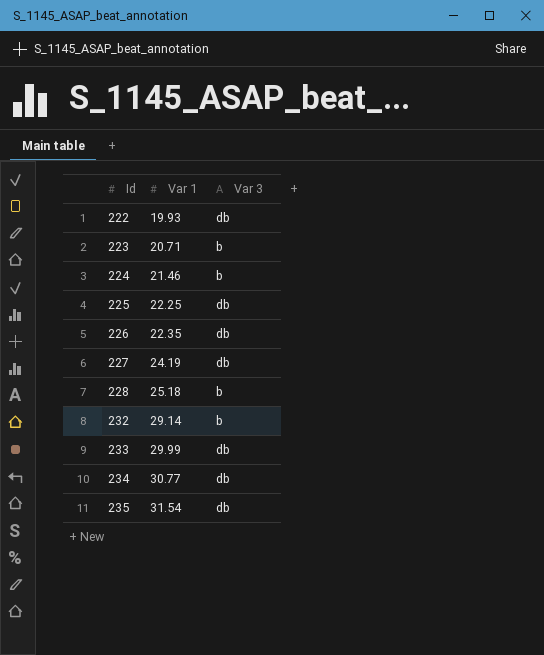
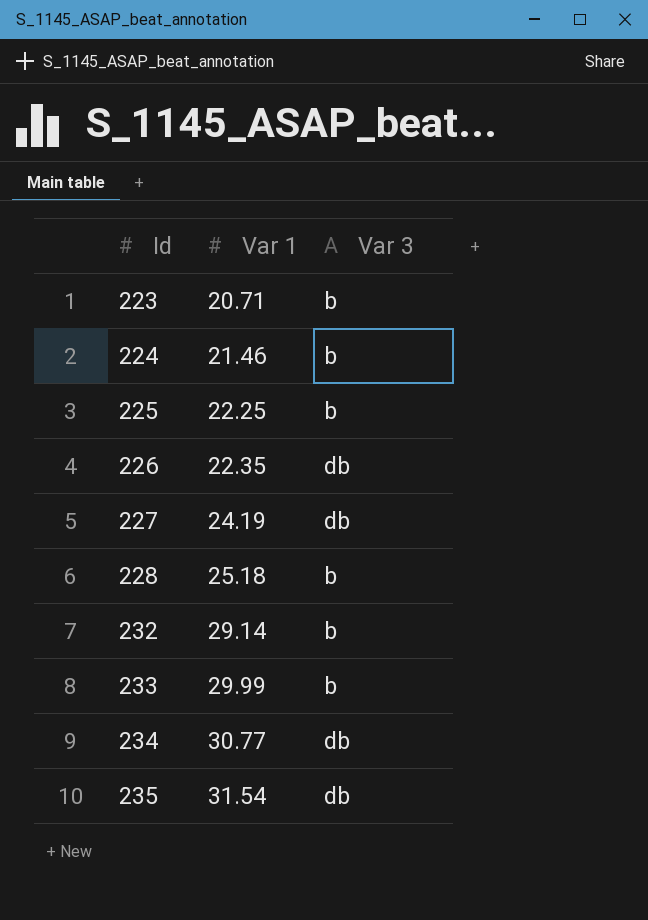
row 222: 19.93 | db -> none
225 | Var 3: db -> b
233 | Var 3: db -> b

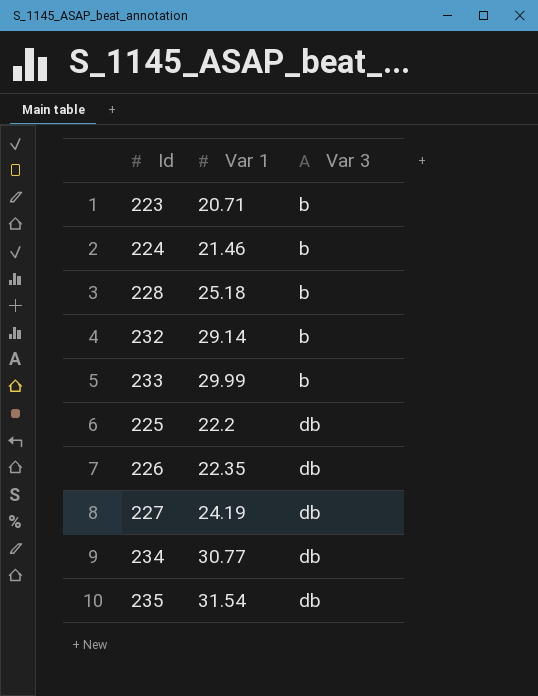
row order: Id ascending -> Var 3 ascending
225 | Var 1: 22.25 -> 22.2
225 | Var 3: b -> db

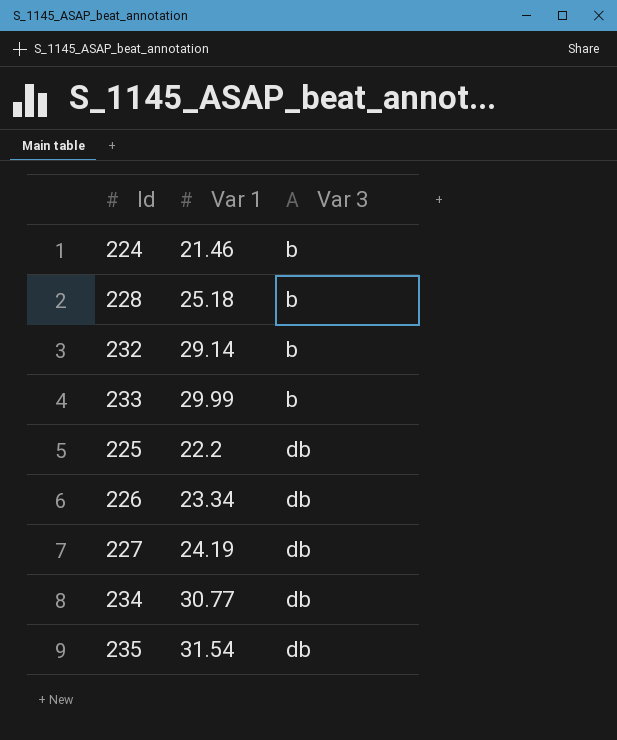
row 223: 20.71 | b -> none
226 | Var 1: 22.35 -> 23.34

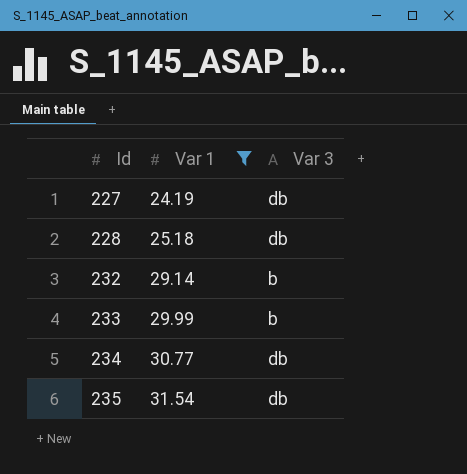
filter: none -> Var 1 >= 24.19
row order: Var 3 ascending -> Id ascending
228 | Var 3: b -> db

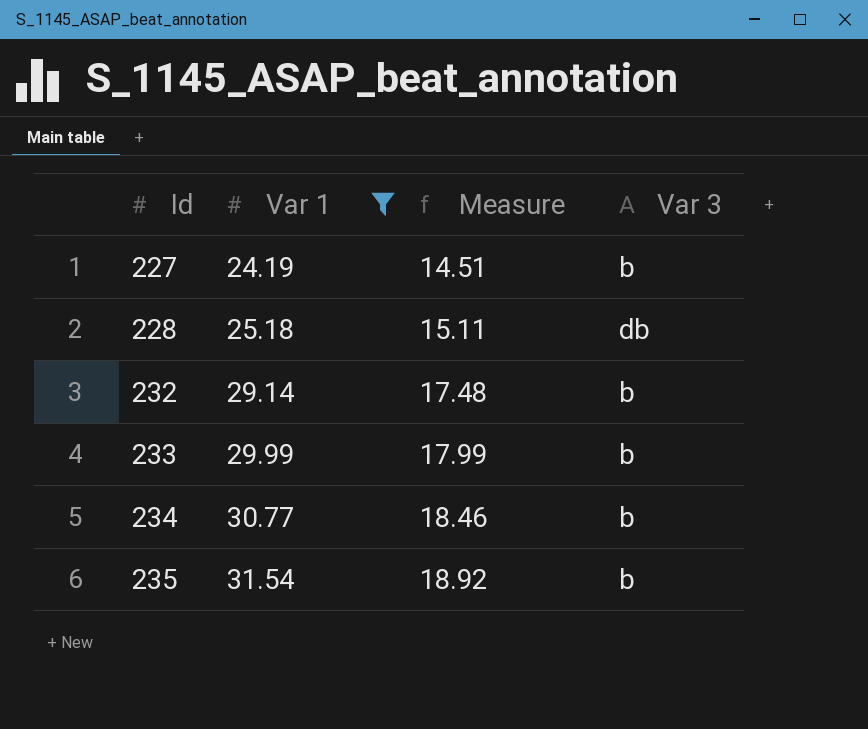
column Measure | formula: none -> [Var 1] * 0.6
227 | Var 3: db -> b
234 | Var 3: db -> b
235 | Var 3: db -> b

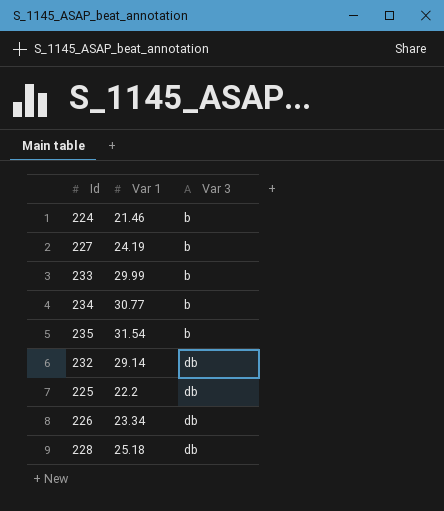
filter: Var 1 >= 24.19 -> none
row order: Id ascending -> Var 3 ascending
column Measure | formula: [Var 1] * 0.6 -> none
232 | Var 3: b -> db

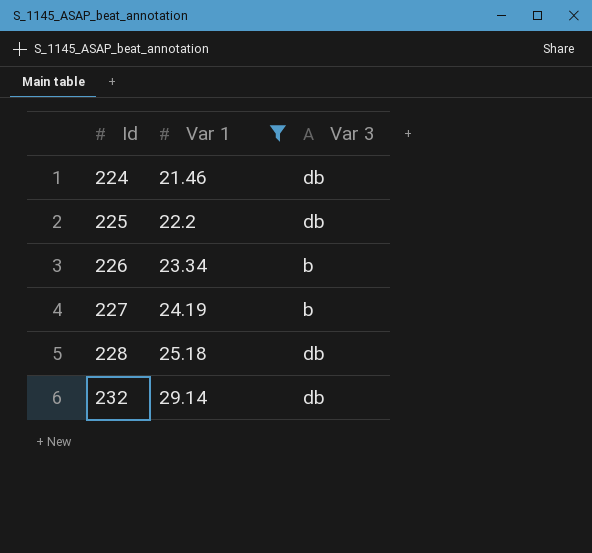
filter: none -> Var 1 <= 29.14
row order: Var 3 ascending -> Id ascending
224 | Var 3: b -> db
226 | Var 3: db -> b

